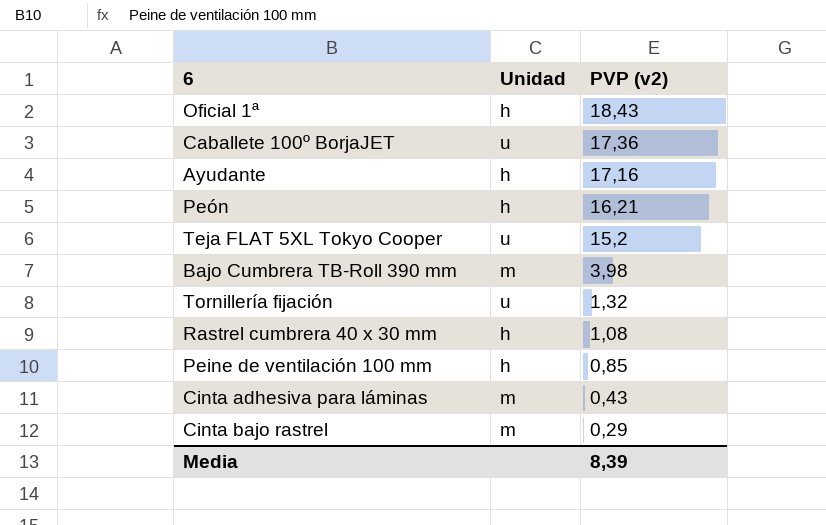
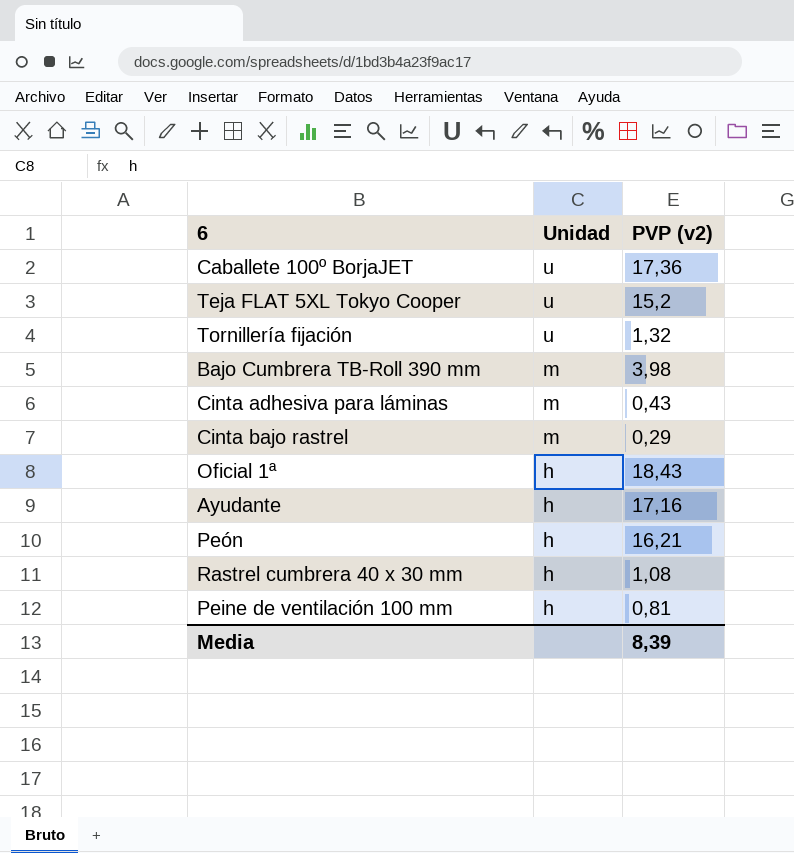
row order: PVP (v2) descending -> Unidad descending
Peine de ventilación 100 mm | PVP (v2): 0,85 -> 0,81

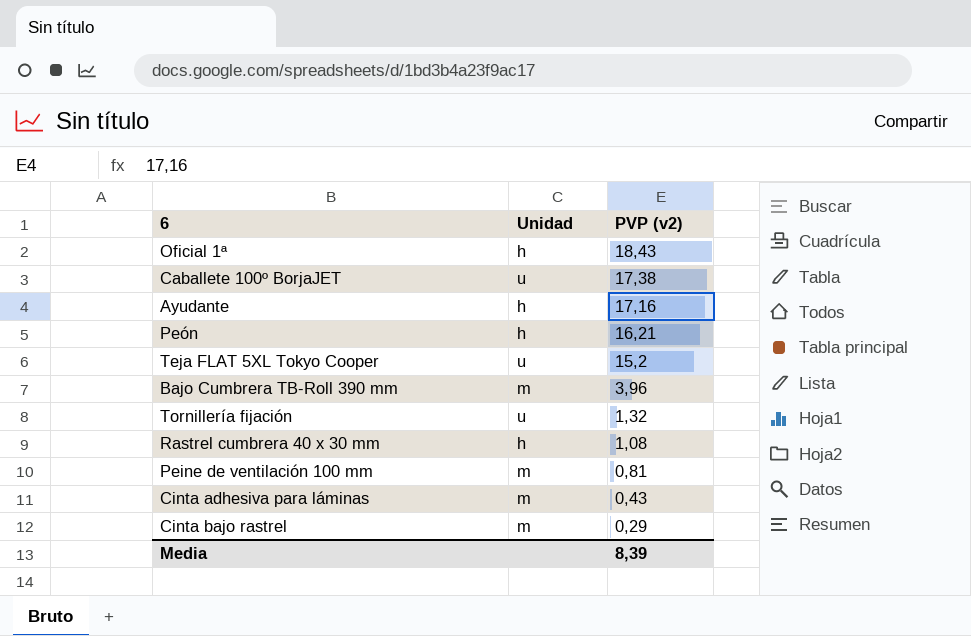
row order: Unidad descending -> PVP (v2) descending
Caballete 100º BorjaJET | PVP (v2): 17,36 -> 17,38
Bajo Cumbrera TB-Roll 390 mm | PVP (v2): 3,98 -> 3,96
Peine de ventilación 100 mm | Unidad: h -> m

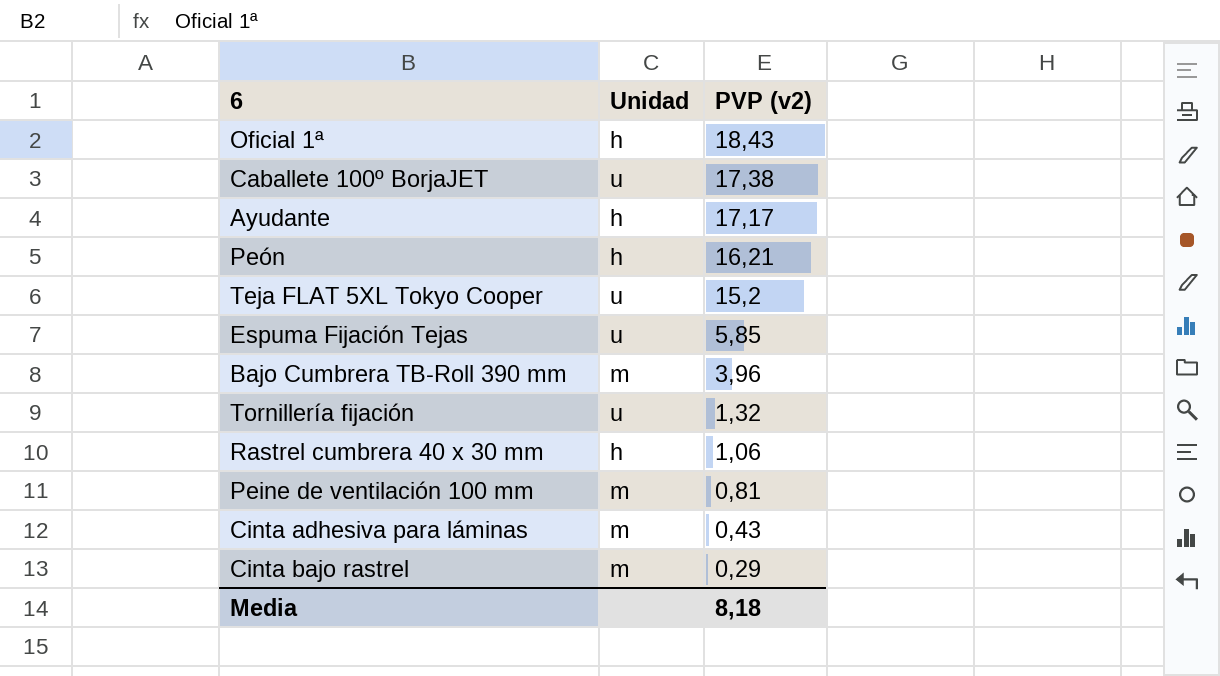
Ayudante | PVP (v2): 17,16 -> 17,17
row Espuma Fijación Tejas: none -> u | 5,85
Rastrel cumbrera 40 x 30 mm | PVP (v2): 1,08 -> 1,06
Media | PVP (v2): 8,39 -> 8,18

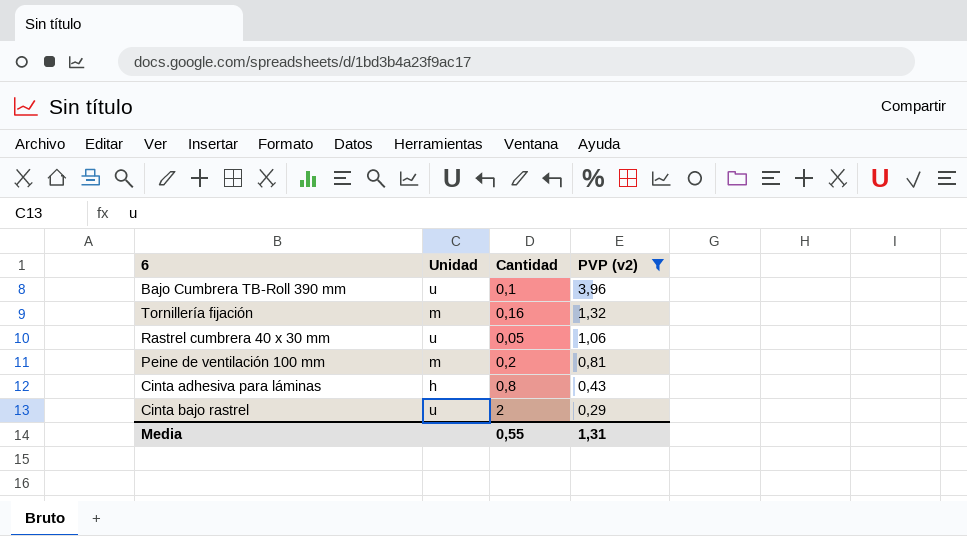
filter: none -> PVP (v2) <= 3,96
column Cantidad | position: none -> 3
Bajo Cumbrera TB-Roll 390 mm | Unidad: m -> u
Tornillería fijación | Unidad: u -> m
Rastrel cumbrera 40 x 30 mm | Unidad: h -> u
Cinta adhesiva para láminas | Unidad: m -> h
Cinta bajo rastrel | Unidad: m -> u
Media | PVP (v2): 8,18 -> 1,31

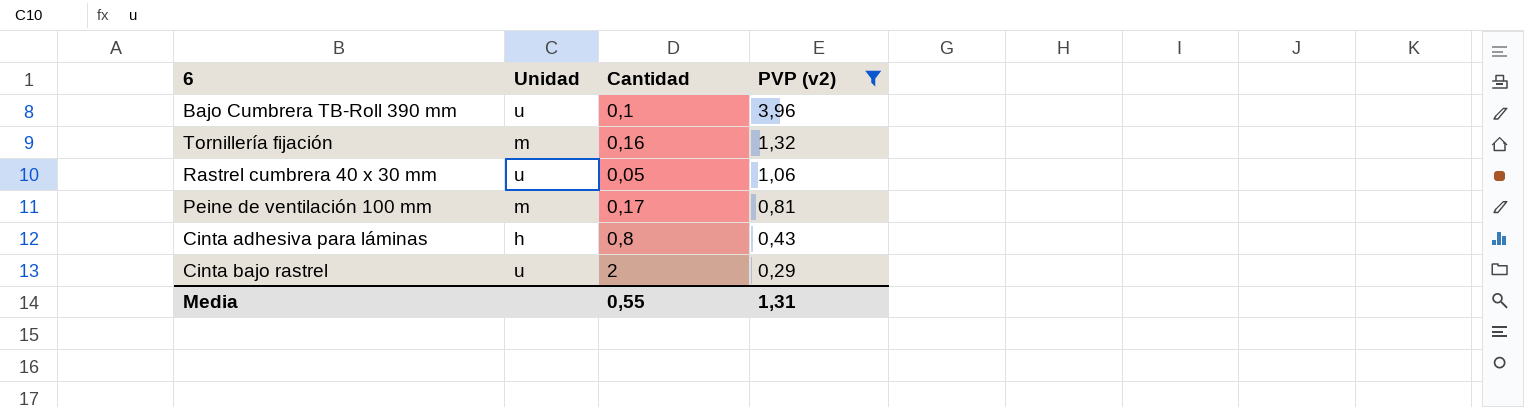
Peine de ventilación 100 mm | Cantidad: 0,2 -> 0,17

